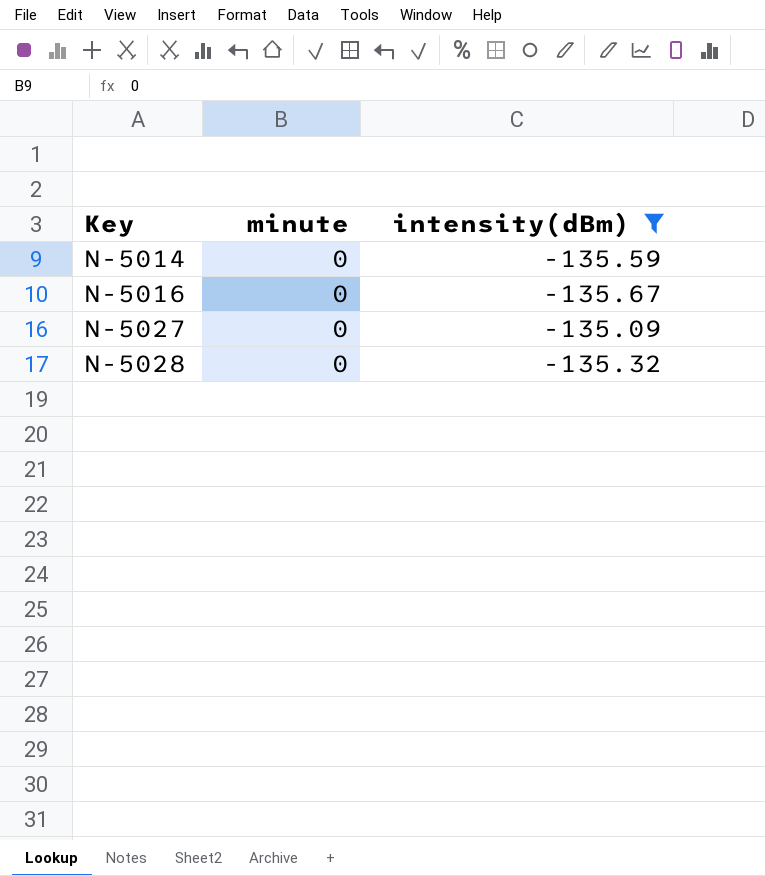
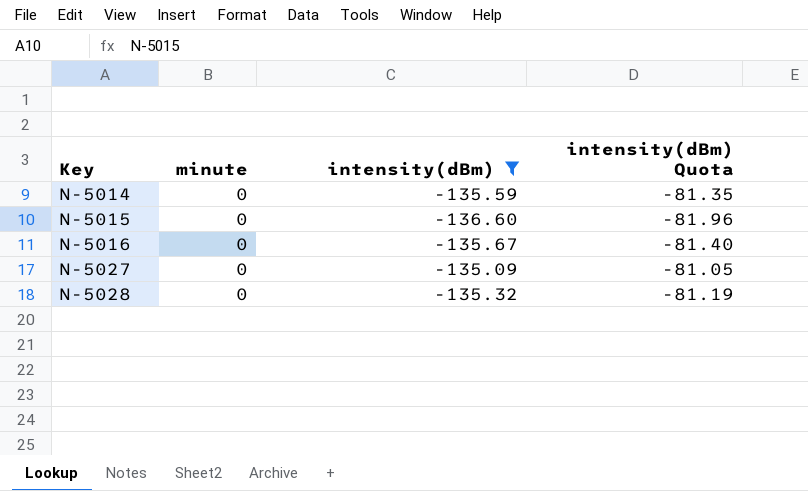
column intensity(dBm) Quota | formula: none -> [intensity(dBm)] * 0.6
row N-5015: none -> 0 | -136.60 | -81.96

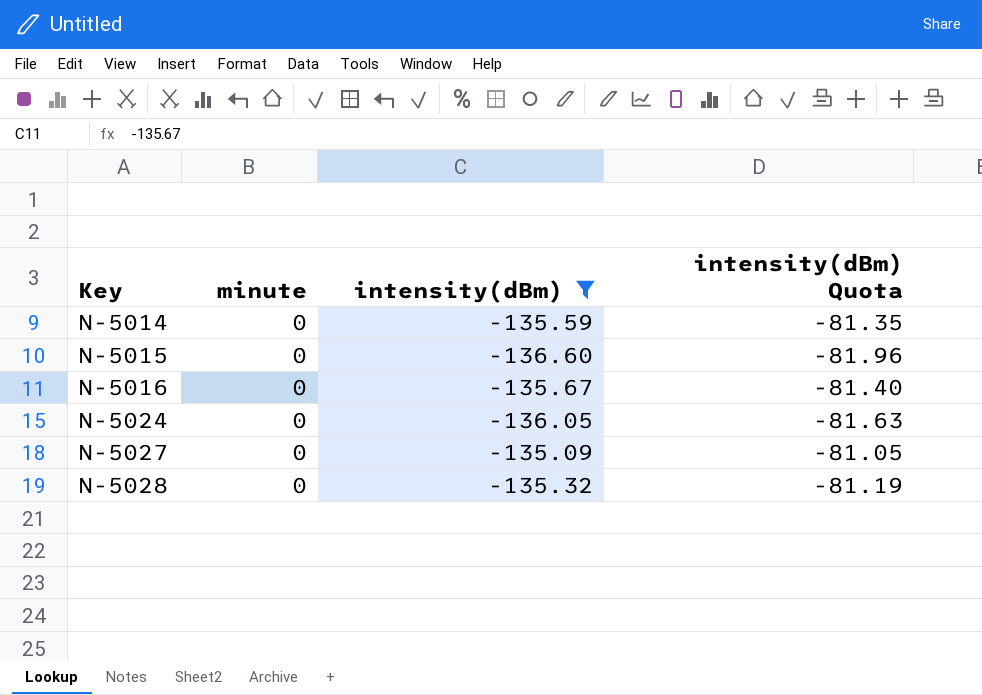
row N-5024: none -> 0 | -136.05 | -81.63

